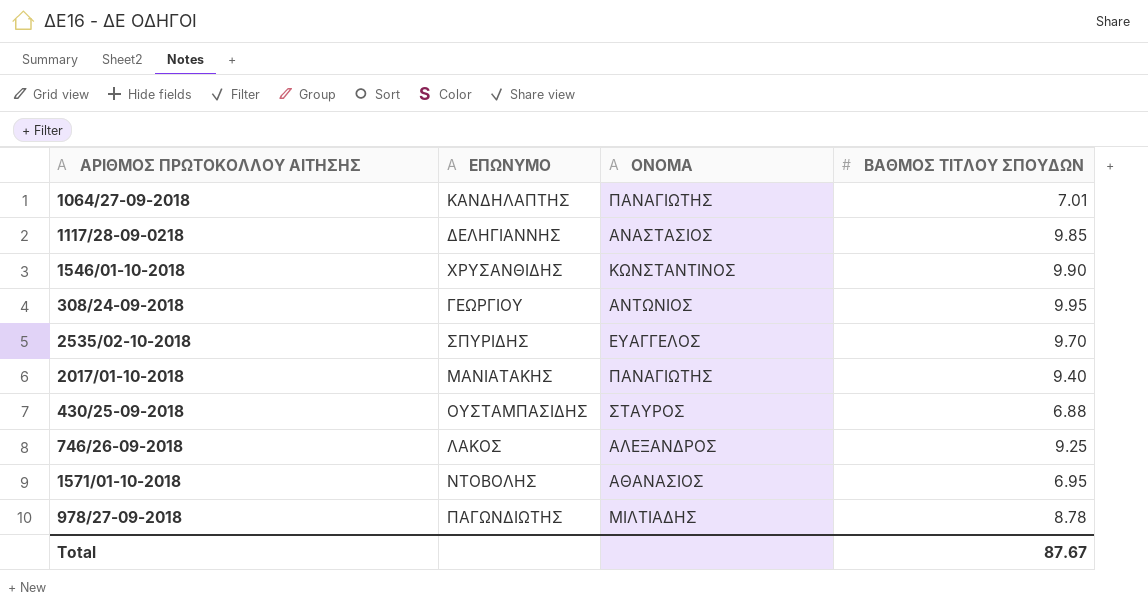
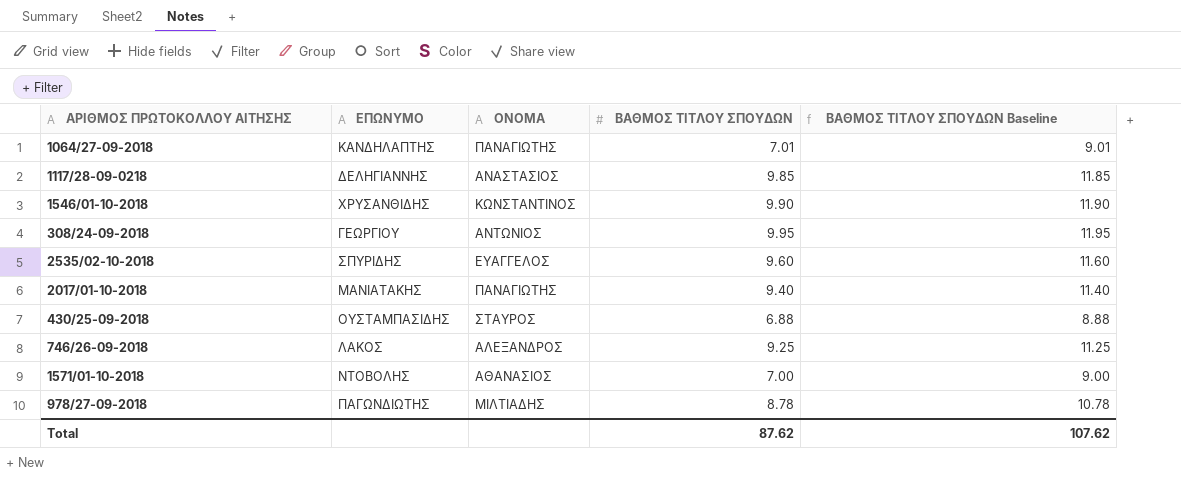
column ΒΑΘΜΟΣ ΤΙΤΛΟΥ ΣΠΟΥΔΩΝ Baseline | formula: none -> [ΒΑΘΜΟΣ ΤΙΤΛΟΥ ΣΠΟΥΔΩΝ] + 2
2535/02-10-2018 | ΒΑΘΜΟΣ ΤΙΤΛΟΥ ΣΠΟΥΔΩΝ: 9.70 -> 9.60
1571/01-10-2018 | ΒΑΘΜΟΣ ΤΙΤΛΟΥ ΣΠΟΥΔΩΝ: 6.95 -> 7.00
Total | ΒΑΘΜΟΣ ΤΙΤΛΟΥ ΣΠΟΥΔΩΝ: 87.67 -> 87.62

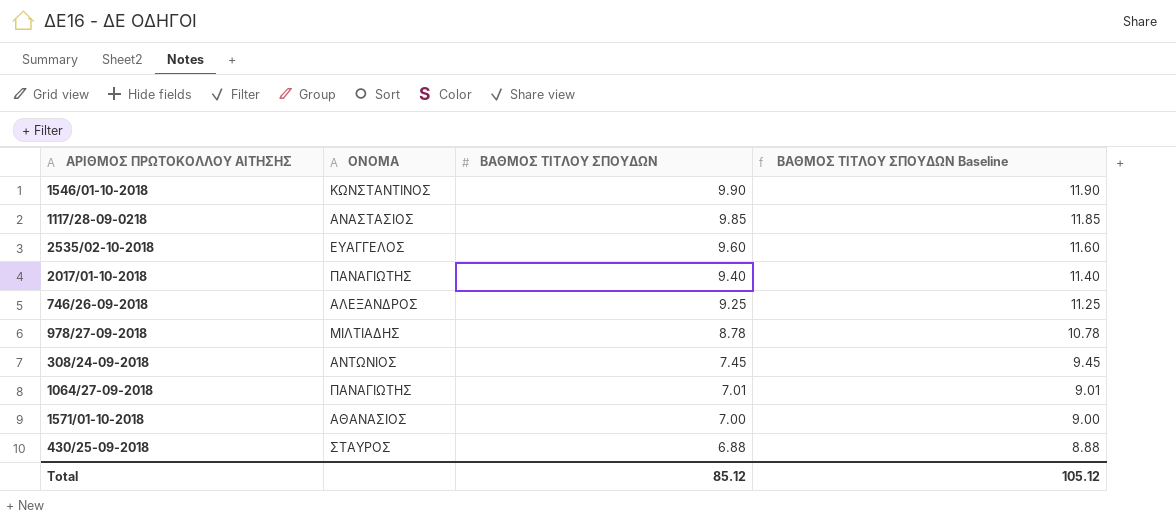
row order: none -> ΒΑΘΜΟΣ ΤΙΤΛΟΥ ΣΠΟΥΔΩΝ descending
column ΕΠΩΝΥΜΟ | position: 2 -> none
308/24-09-2018 | ΒΑΘΜΟΣ ΤΙΤΛΟΥ ΣΠΟΥΔΩΝ: 9.95 -> 7.45
308/24-09-2018 | ΒΑΘΜΟΣ ΤΙΤΛΟΥ ΣΠΟΥΔΩΝ Baseline: 11.95 -> 9.45
Total | ΒΑΘΜΟΣ ΤΙΤΛΟΥ ΣΠΟΥΔΩΝ: 87.62 -> 85.12
Total | ΒΑΘΜΟΣ ΤΙΤΛΟΥ ΣΠΟΥΔΩΝ Baseline: 107.62 -> 105.12

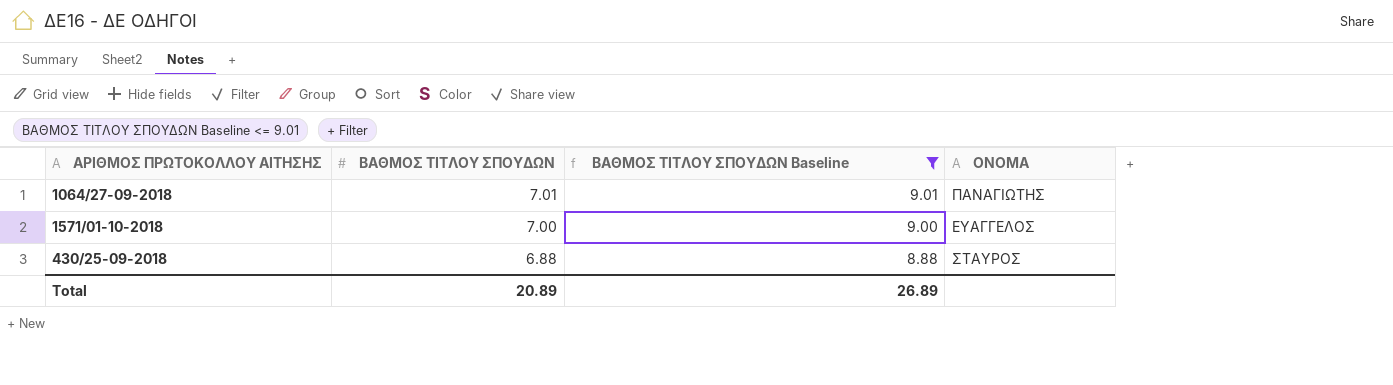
filter: none -> ΒΑΘΜΟΣ ΤΙΤΛΟΥ ΣΠΟΥΔΩΝ Baseline <= 9.01
column ΟΝΟΜΑ | position: 2 -> 4
1571/01-10-2018 | ΟΝΟΜΑ: ΑΘΑΝΑΣΙΟΣ -> ΕΥΑΓΓΕΛΟΣ
Total | ΒΑΘΜΟΣ ΤΙΤΛΟΥ ΣΠΟΥΔΩΝ: 85.12 -> 20.89
Total | ΒΑΘΜΟΣ ΤΙΤΛΟΥ ΣΠΟΥΔΩΝ Baseline: 105.12 -> 26.89

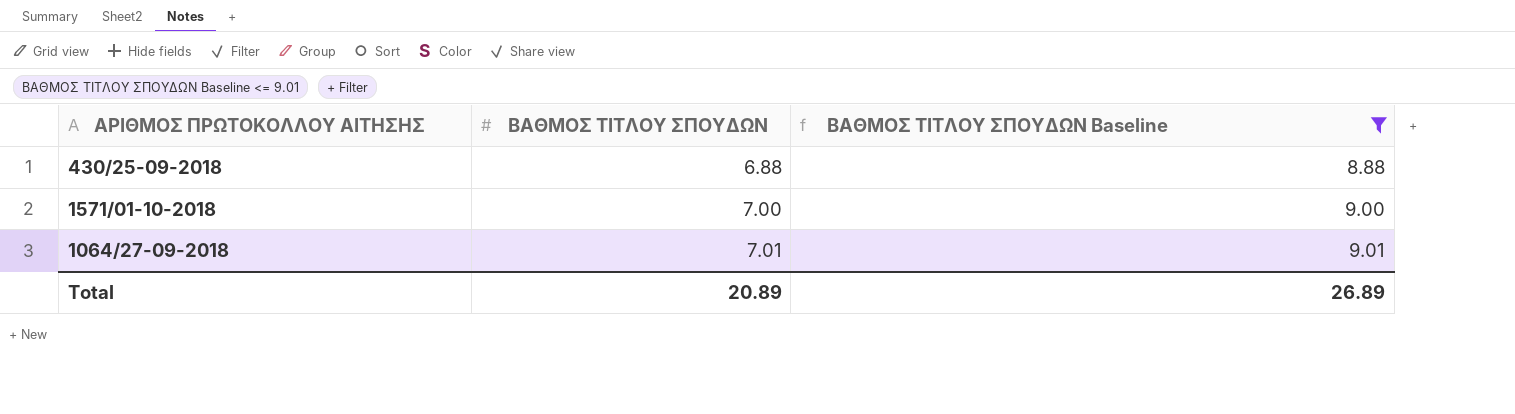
row order: ΒΑΘΜΟΣ ΤΙΤΛΟΥ ΣΠΟΥΔΩΝ descending -> ΒΑΘΜΟΣ ΤΙΤΛΟΥ ΣΠΟΥΔΩΝ ascending
column ΟΝΟΜΑ | position: 4 -> none

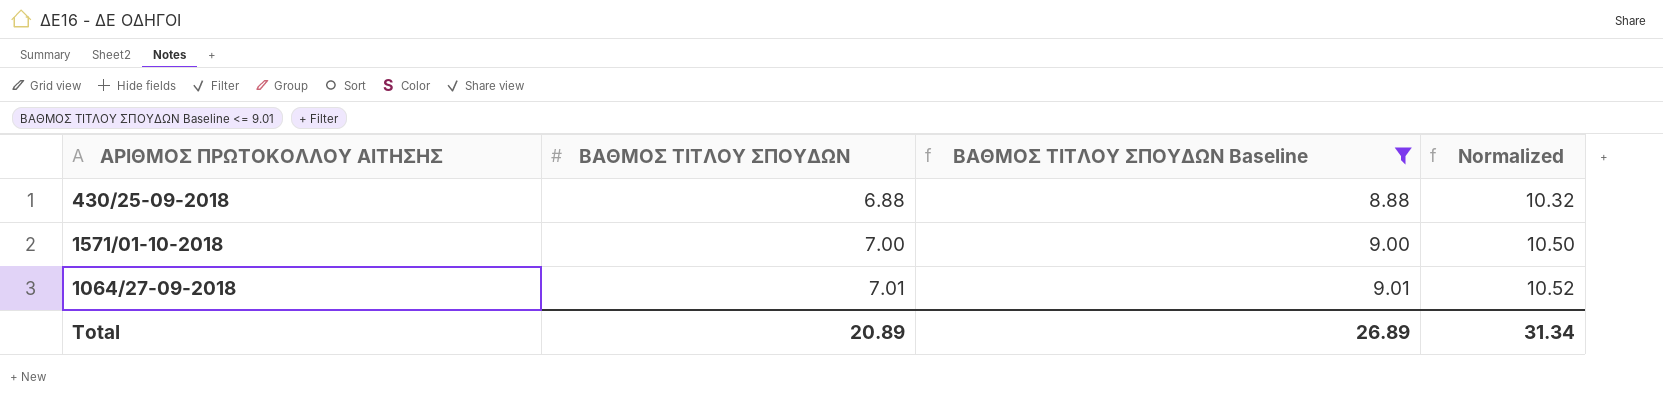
column Normalized | formula: none -> [ΒΑΘΜΟΣ ΤΙΤΛΟΥ ΣΠΟΥΔΩΝ] * 1.5

